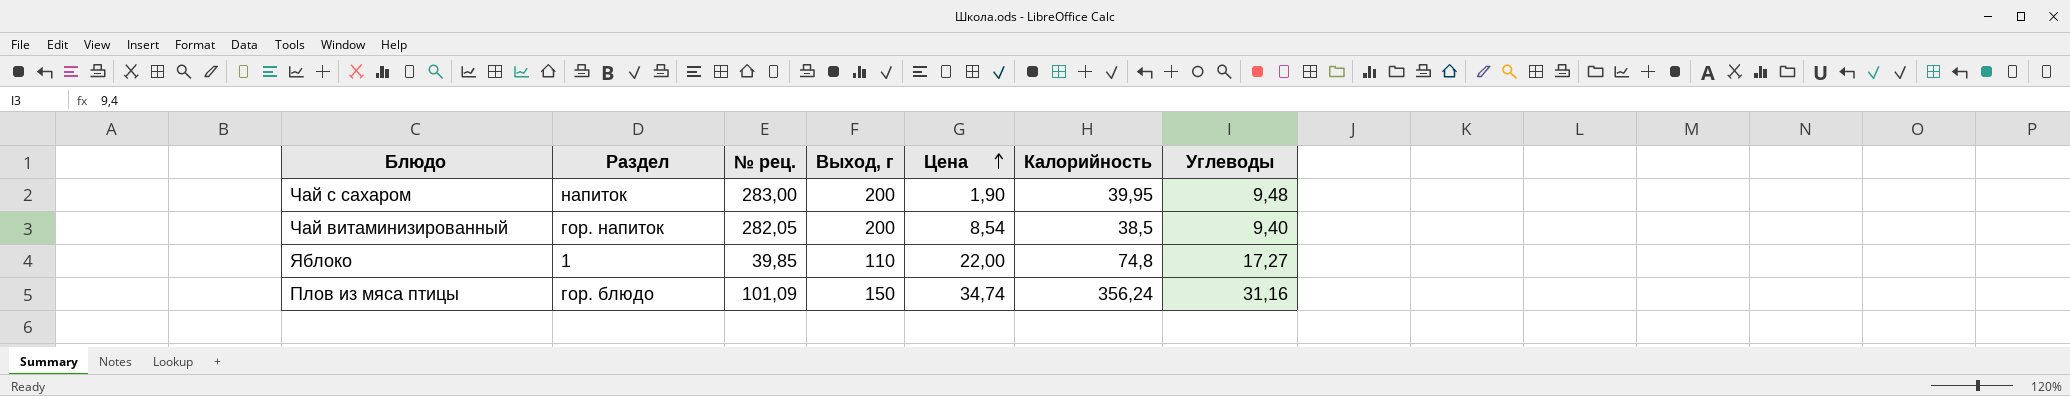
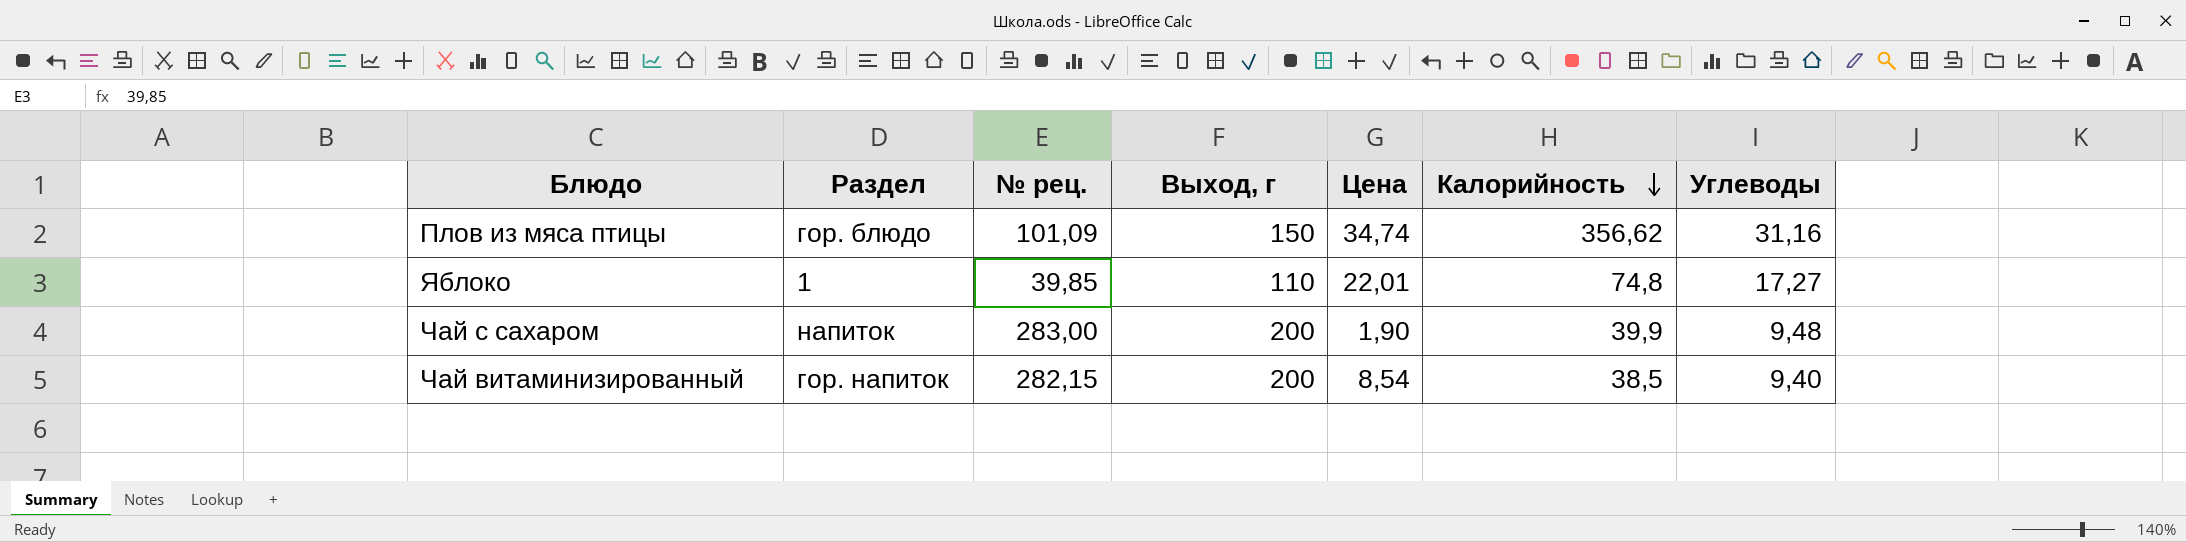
row order: Цена ascending -> Калорийность descending
Плов из мяса птицы | Калорийность: 356,24 -> 356,62
Яблоко | Цена: 22,00 -> 22,01
Чай с сахаром | Калорийность: 39,95 -> 39,9
Чай витаминизированный | № рец.: 282,05 -> 282,15

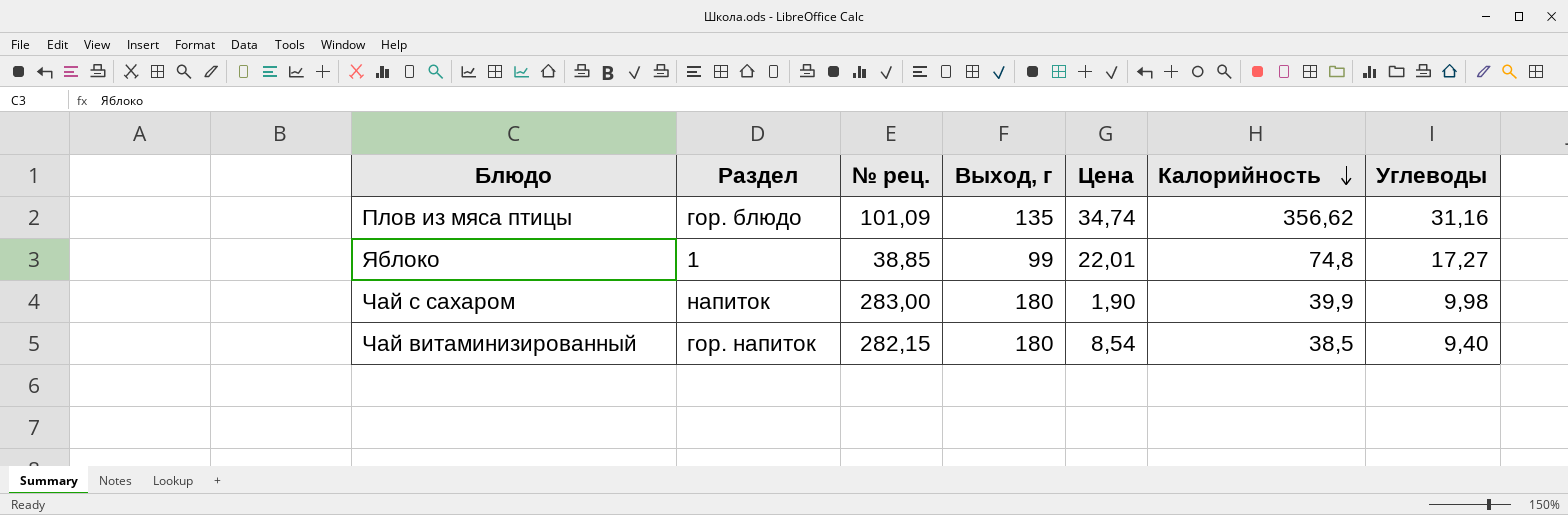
Плов из мяса птицы | Выход, г: 150 -> 135
Яблоко | № рец.: 39,85 -> 38,85
Яблоко | Выход, г: 110 -> 99
Чай с сахаром | Выход, г: 200 -> 180
Чай с сахаром | Углеводы: 9,48 -> 9,98
Чай витаминизированный | Выход, г: 200 -> 180

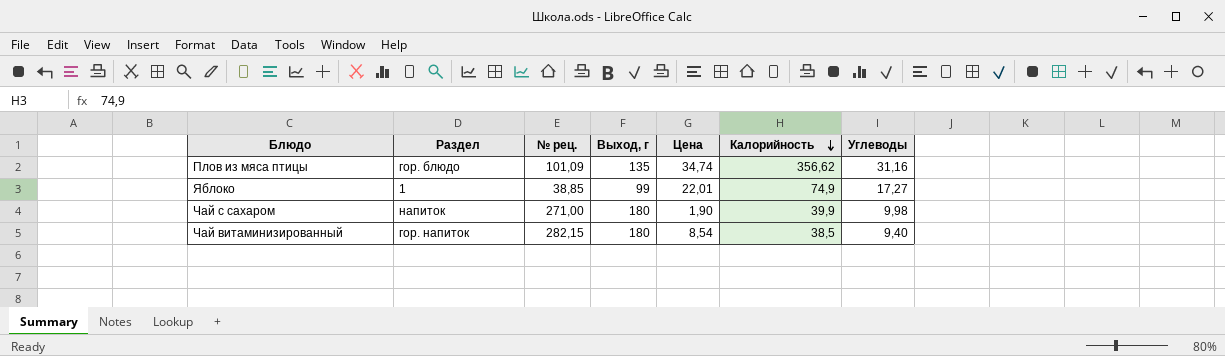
Яблоко | Калорийность: 74,8 -> 74,9
Чай с сахаром | № рец.: 283,00 -> 271,00

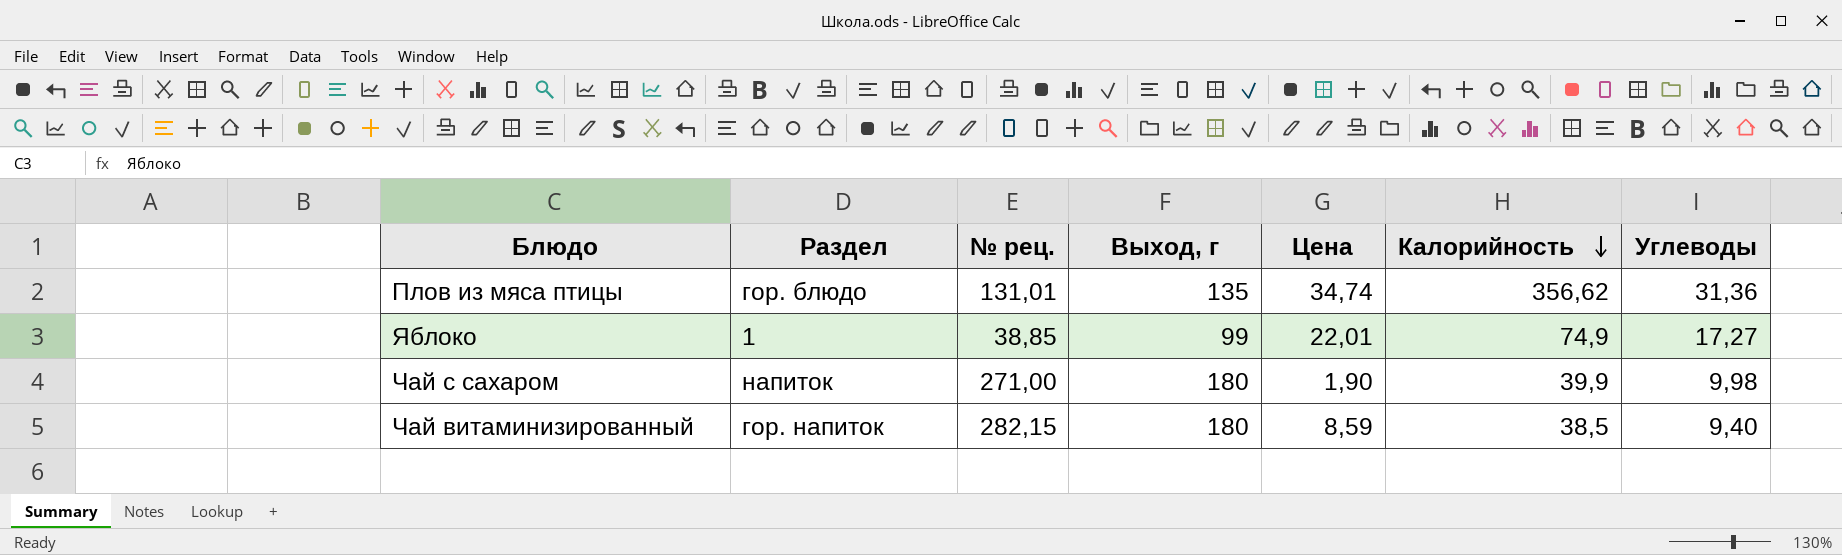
Плов из мяса птицы | № рец.: 101,09 -> 131,01
Плов из мяса птицы | Углеводы: 31,16 -> 31,36
Чай витаминизированный | Цена: 8,54 -> 8,59

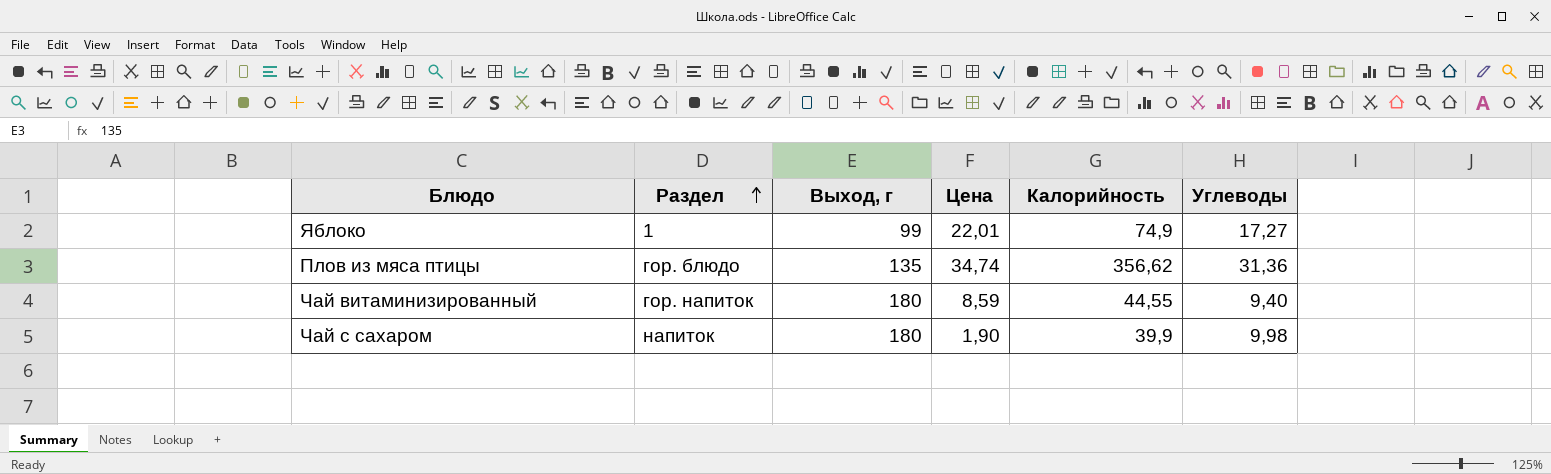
row order: Калорийность descending -> Раздел ascending
column № рец. | position: 3 -> none
Чай витаминизированный | Калорийность: 38,5 -> 44,55

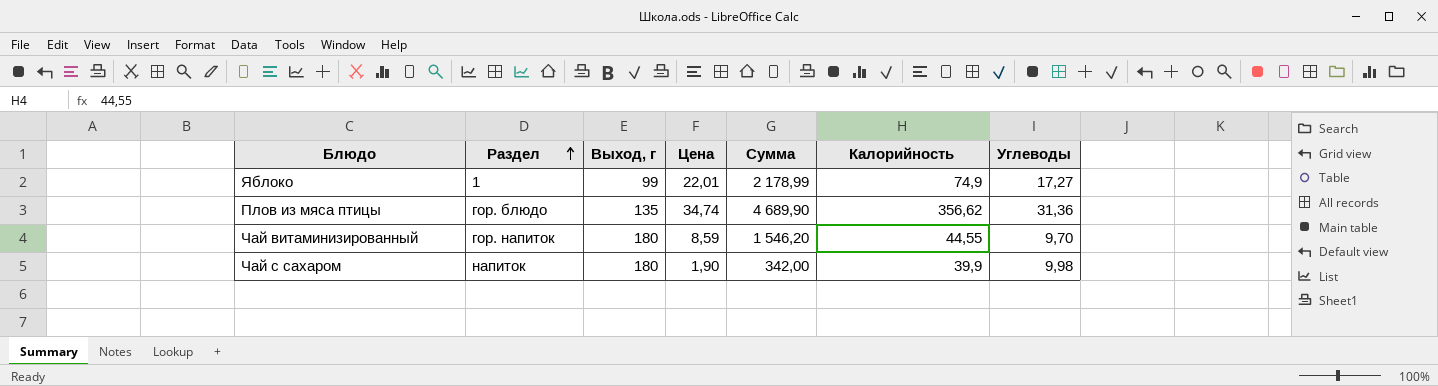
column Сумма | formula: none -> [Выход, г] * [Цена]
Чай витаминизированный | Углеводы: 9,40 -> 9,70

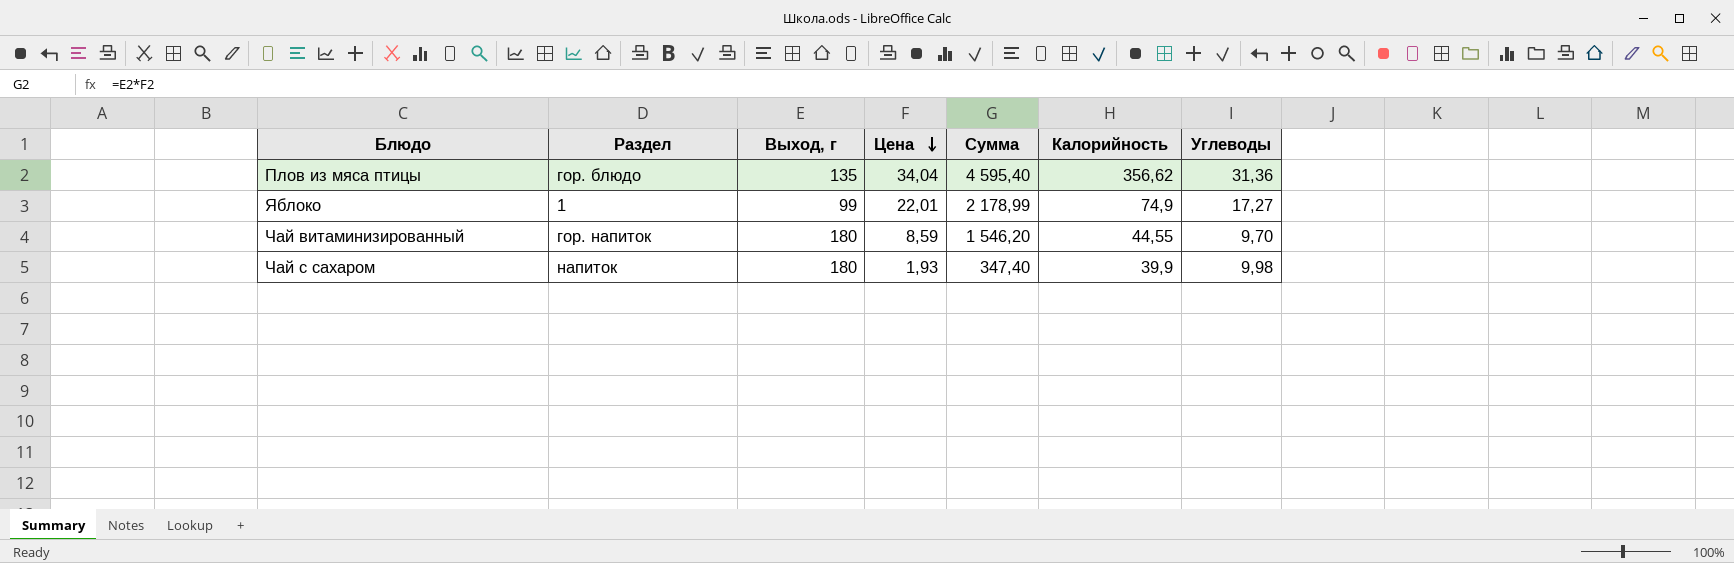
row order: Раздел ascending -> Цена descending
Плов из мяса птицы | Цена: 34,74 -> 34,04
Плов из мяса птицы | Сумма: 4 689,90 -> 4 595,40
Чай с сахаром | Цена: 1,90 -> 1,93
Чай с сахаром | Сумма: 342,00 -> 347,40

